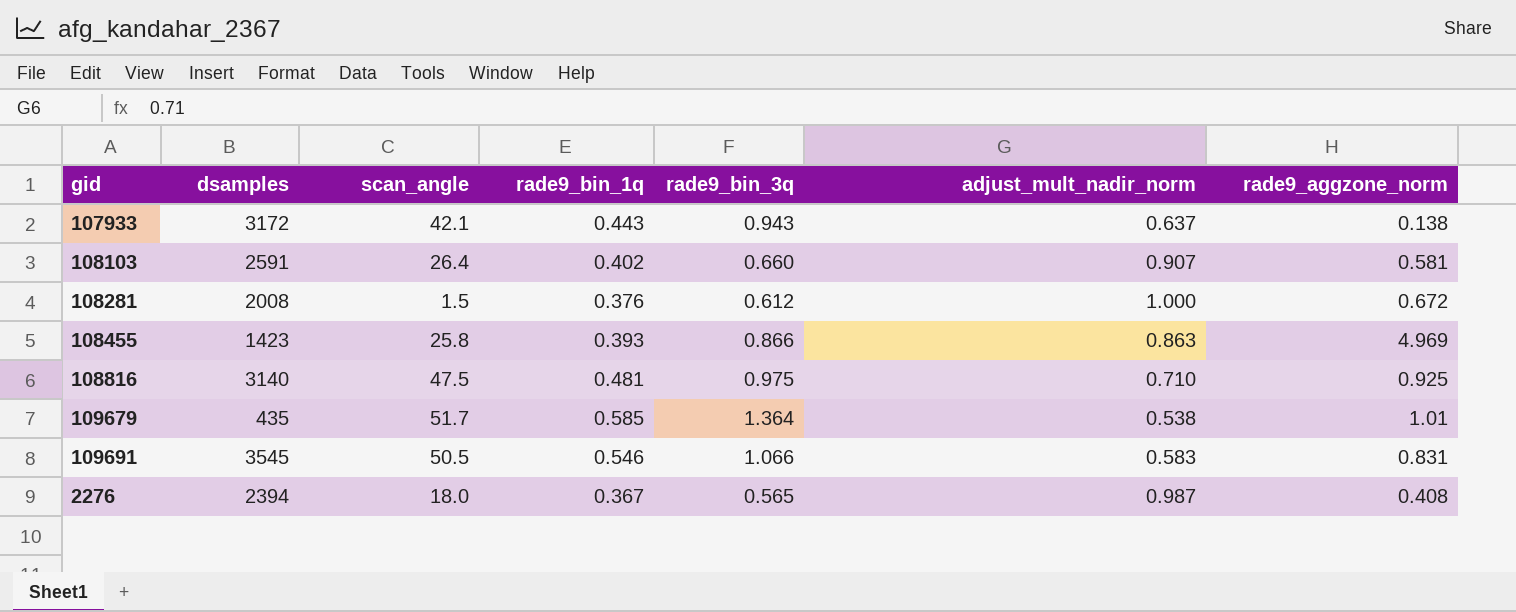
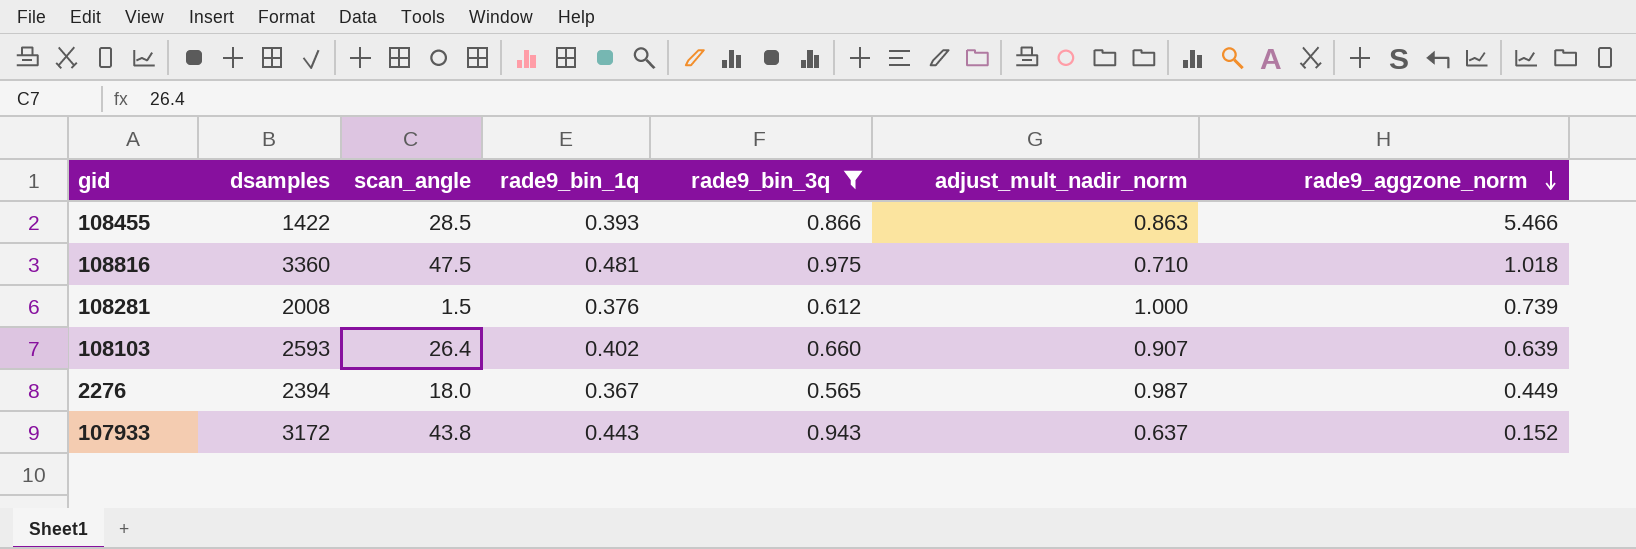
filter: none -> rade9_bin_3q <= 0.975
row order: none -> rade9_aggzone_norm descending
108455 | dsamples: 1423 -> 1422
108455 | scan_angle: 25.8 -> 28.5
108455 | rade9_aggzone_norm: 4.969 -> 5.466
108816 | dsamples: 3140 -> 3360
108816 | rade9_aggzone_norm: 0.925 -> 1.018
108281 | rade9_aggzone_norm: 0.672 -> 0.739
108103 | dsamples: 2591 -> 2593
108103 | rade9_aggzone_norm: 0.581 -> 0.639
2276 | rade9_aggzone_norm: 0.408 -> 0.449
107933 | scan_angle: 42.1 -> 43.8
107933 | rade9_aggzone_norm: 0.138 -> 0.152

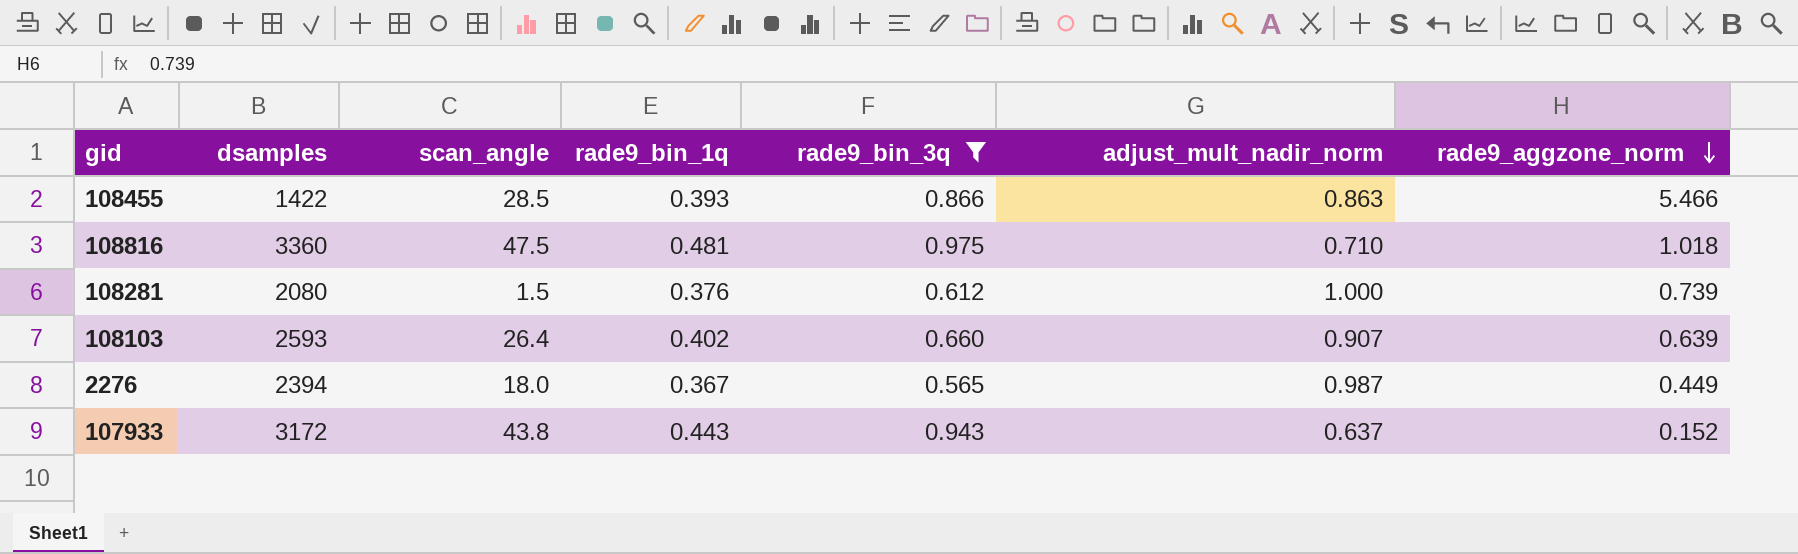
108281 | dsamples: 2008 -> 2080

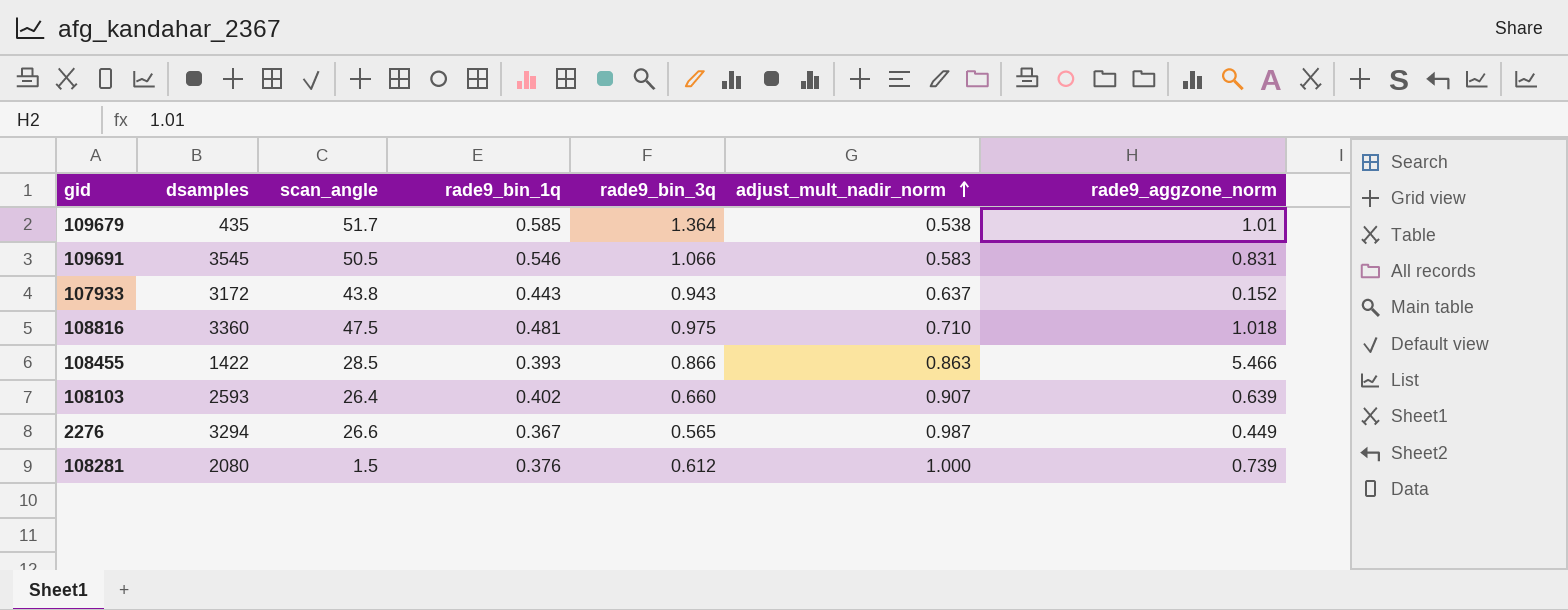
filter: rade9_bin_3q <= 0.975 -> none
row order: rade9_aggzone_norm descending -> adjust_mult_nadir_norm ascending
2276 | dsamples: 2394 -> 3294
2276 | scan_angle: 18.0 -> 26.6

